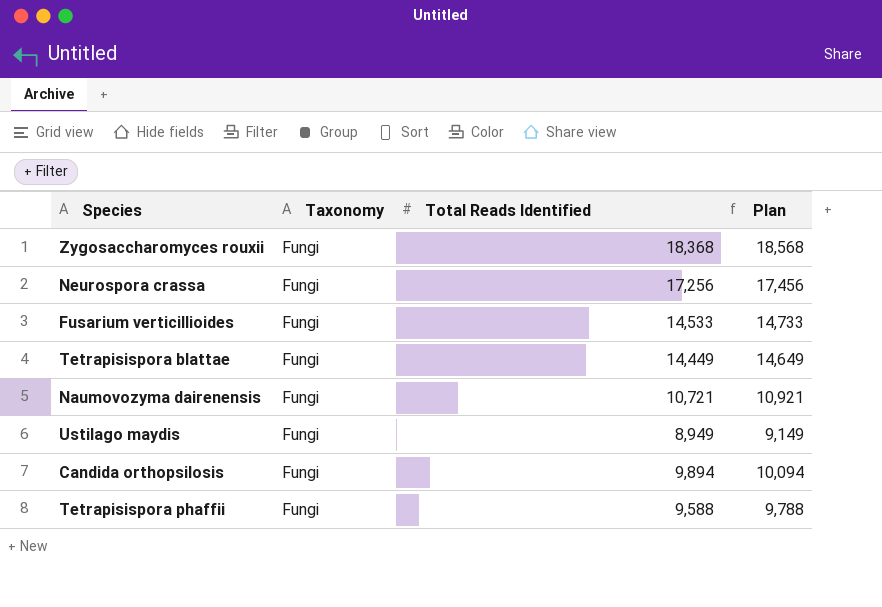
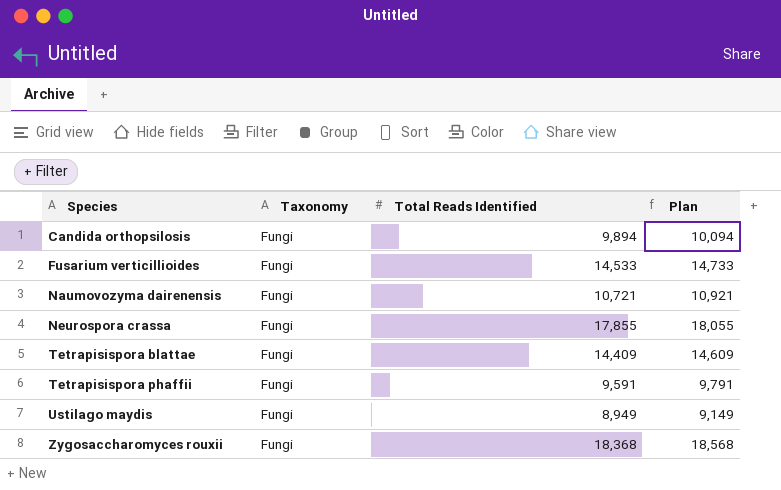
row order: none -> Species ascending
Neurospora crassa | Total Reads Identified: 17,256 -> 17,855
Neurospora crassa | Plan: 17,456 -> 18,055
Tetrapisispora blattae | Total Reads Identified: 14,449 -> 14,409
Tetrapisispora blattae | Plan: 14,649 -> 14,609
Tetrapisispora phaffii | Total Reads Identified: 9,588 -> 9,591
Tetrapisispora phaffii | Plan: 9,788 -> 9,791

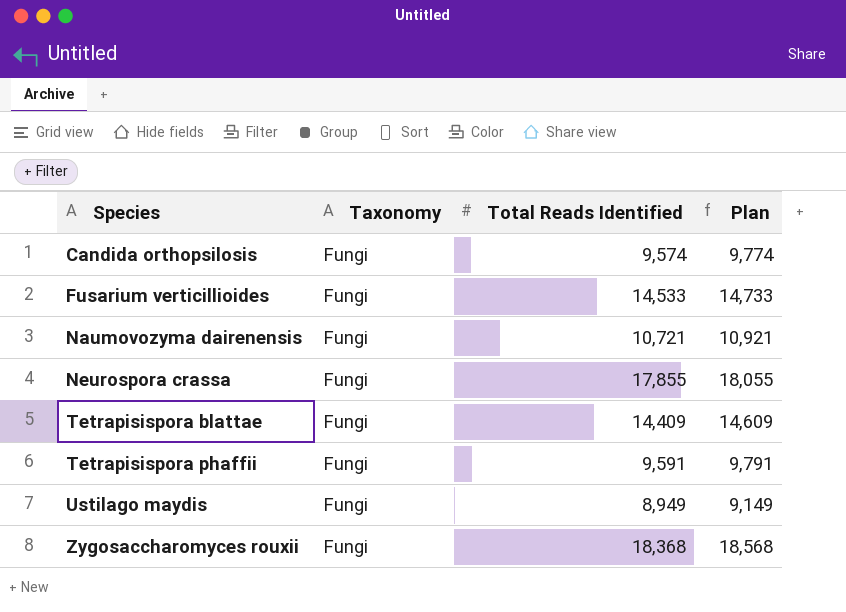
Candida orthopsilosis | Total Reads Identified: 9,894 -> 9,574
Candida orthopsilosis | Plan: 10,094 -> 9,774

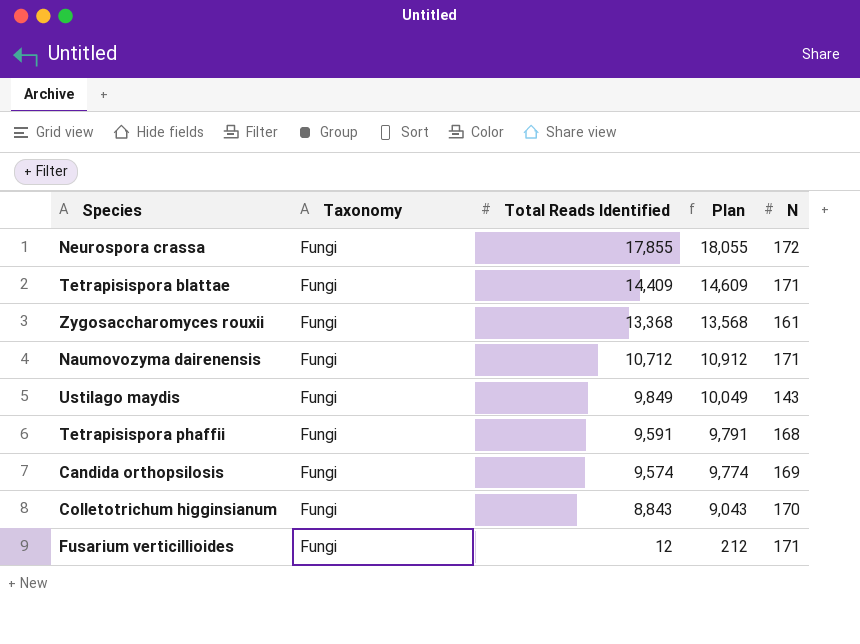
row order: Species ascending -> Total Reads Identified descending
column N | position: none -> 5
Zygosaccharomyces rouxii | Total Reads Identified: 18,368 -> 13,368
Zygosaccharomyces rouxii | Plan: 18,568 -> 13,568
Naumovozyma dairenensis | Total Reads Identified: 10,721 -> 10,712
Naumovozyma dairenensis | Plan: 10,921 -> 10,912
Ustilago maydis | Total Reads Identified: 8,949 -> 9,849
Ustilago maydis | Plan: 9,149 -> 10,049
row Colletotrichum higginsianum: none -> Fungi | 8,843 | 9,043 | 170
Fusarium verticillioides | Total Reads Identified: 14,533 -> 12
Fusarium verticillioides | Plan: 14,733 -> 212

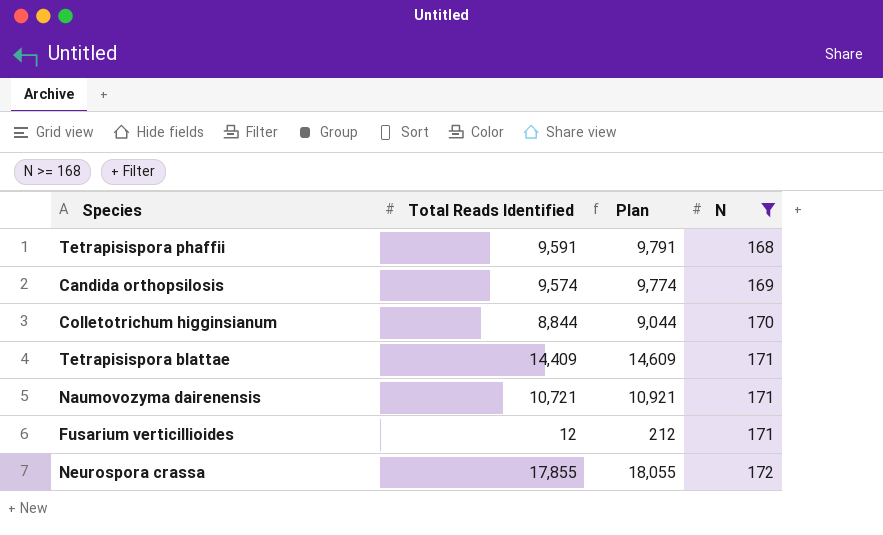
filter: none -> N >= 168
row order: Total Reads Identified descending -> N ascending
column Taxonomy | position: 2 -> none
Colletotrichum higginsianum | Total Reads Identified: 8,843 -> 8,844
Colletotrichum higginsianum | Plan: 9,043 -> 9,044
Naumovozyma dairenensis | Total Reads Identified: 10,712 -> 10,721
Naumovozyma dairenensis | Plan: 10,912 -> 10,921

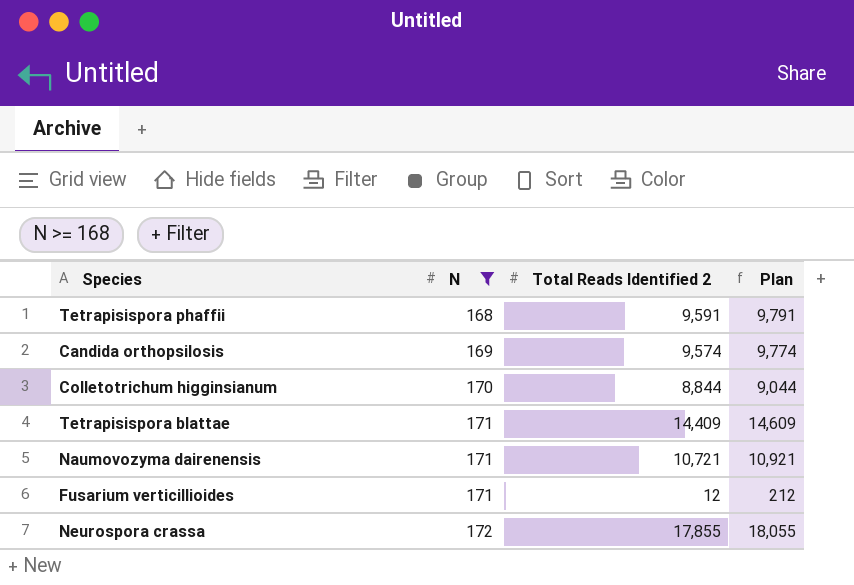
column N | position: 4 -> 2
column name: Total Reads Identified -> Total Reads Identified 2

